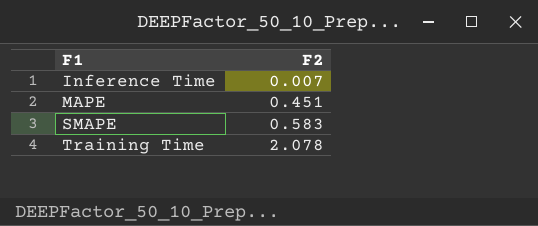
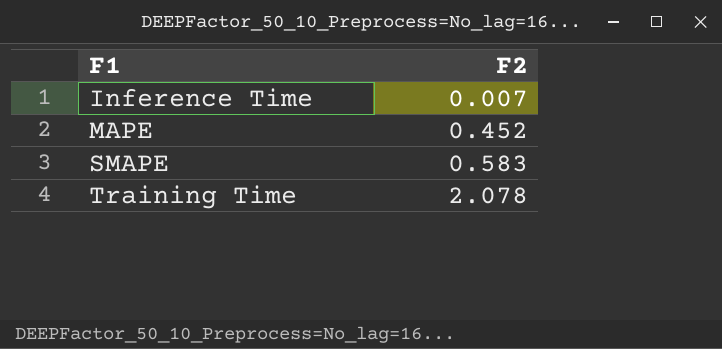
MAPE | F2: 0.451 -> 0.452

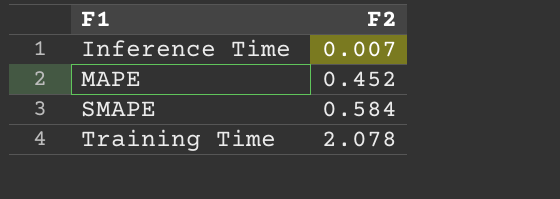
SMAPE | F2: 0.583 -> 0.584

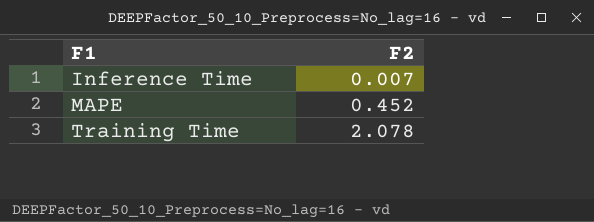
row SMAPE: 0.584 -> none

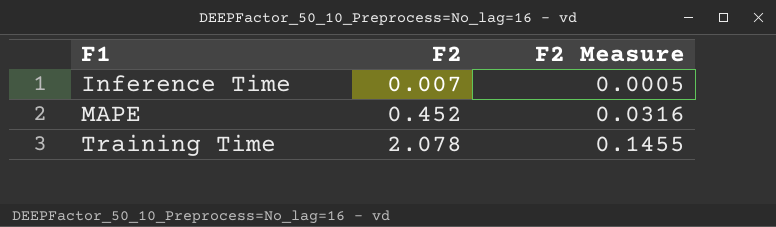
column F2 Measure | formula: none -> [F2] * 0.07

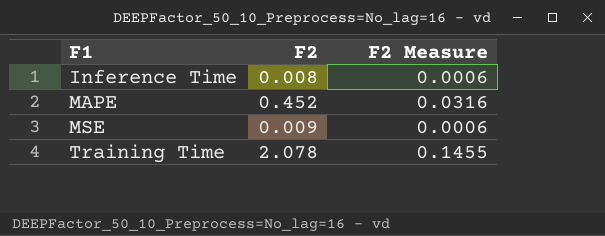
Inference Time | F2: 0.007 -> 0.008
Inference Time | F2 Measure: 0.0005 -> 0.0006
row MSE: none -> 0.009 | 0.0006

